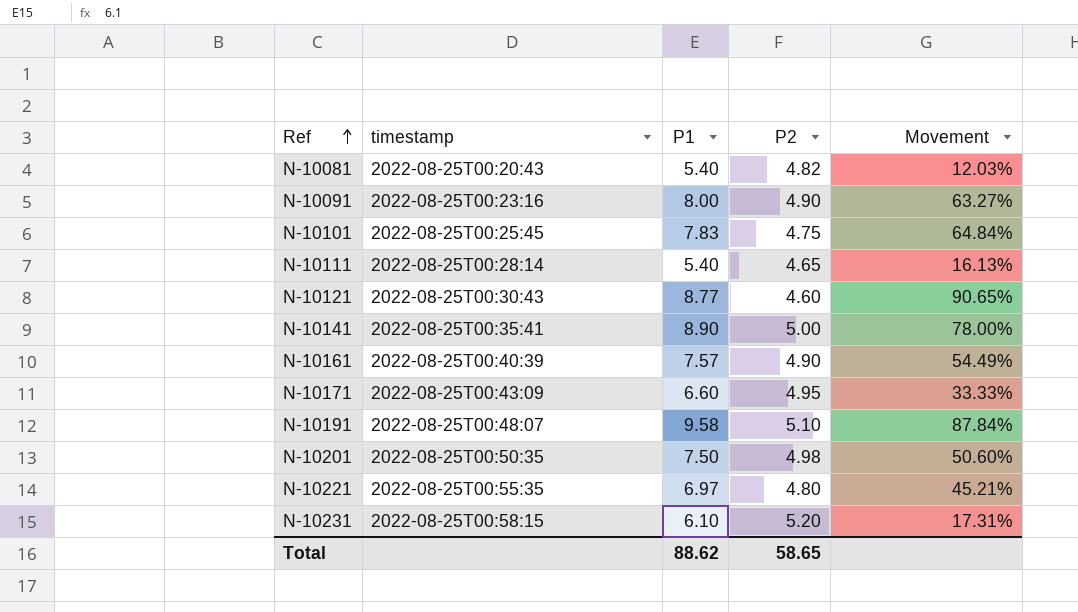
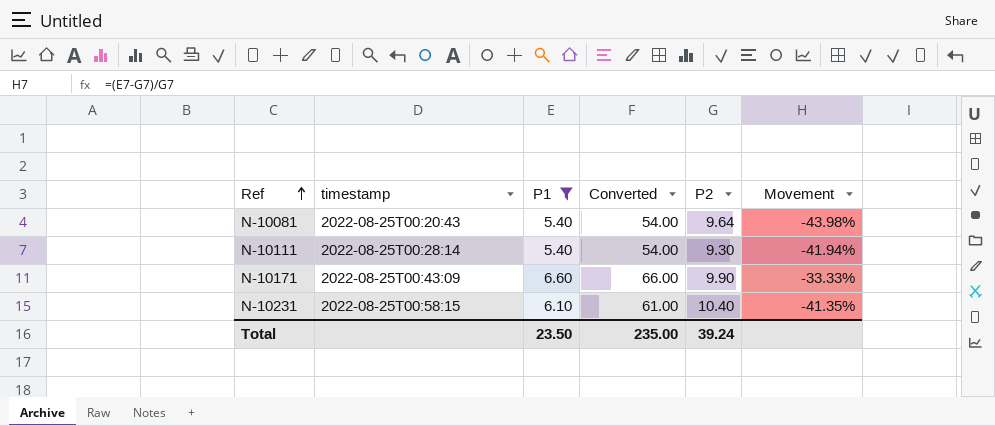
filter: none -> P1 <= 6.60
column Converted | formula: none -> [P1] * 10
N-10081 | P2: 4.82 -> 9.64
N-10081 | Movement: 12.03% -> -43.98%
N-10111 | P2: 4.65 -> 9.30
N-10111 | Movement: 16.13% -> -41.94%
N-10171 | P2: 4.95 -> 9.90
N-10171 | Movement: 33.33% -> -33.33%
N-10231 | P2: 5.20 -> 10.40
N-10231 | Movement: 17.31% -> -41.35%
Total | P1: 88.62 -> 23.50
Total | P2: 58.65 -> 39.24

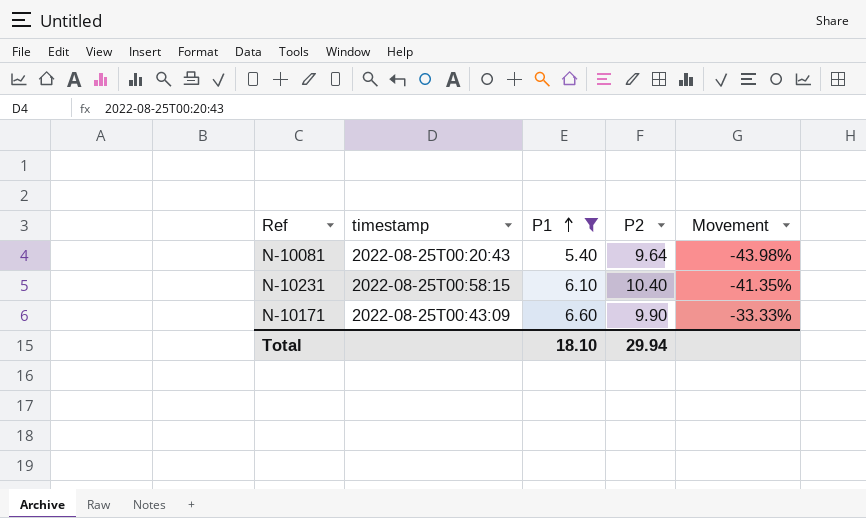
row order: Ref ascending -> P1 ascending
column Converted | formula: [P1] * 10 -> none
row N-10111: 2022-08-25T00:28:14 | 5.40 | 54.00 | 9.30 | -41.94% -> none
Total | P1: 23.50 -> 18.10
Total | P2: 39.24 -> 29.94

